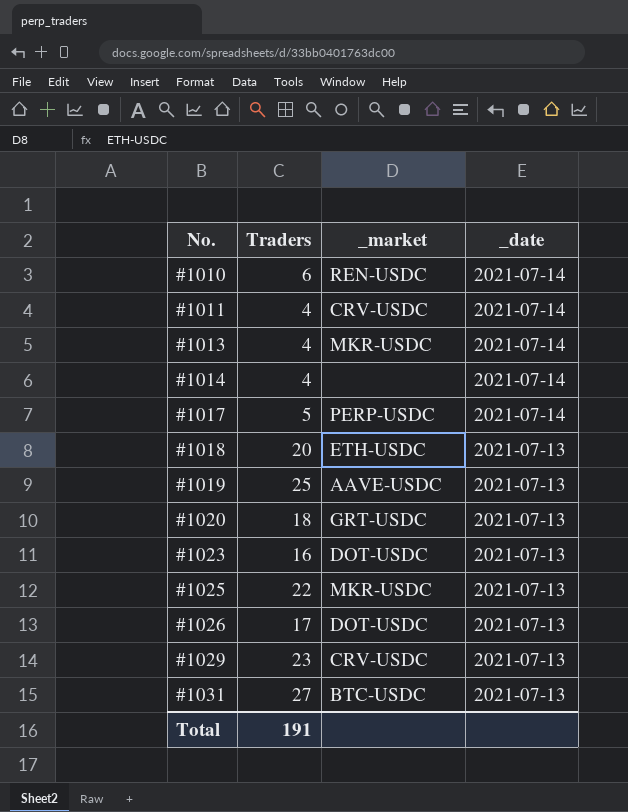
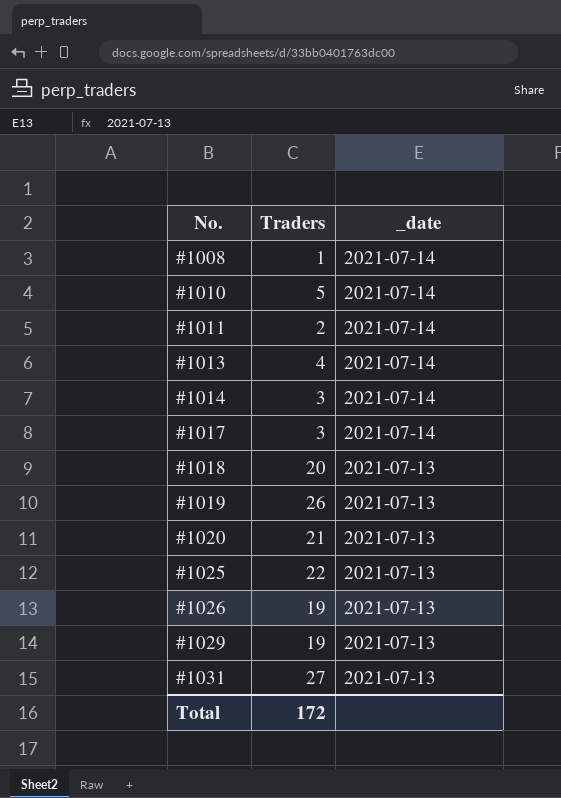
column _market | position: 3 -> none
row #1023: 16 | DOT-USDC | 2021-07-13 -> none
row #1008: none -> 1 | 2021-07-14
#1010 | Traders: 6 -> 5
#1011 | Traders: 4 -> 2
#1014 | Traders: 4 -> 3
#1017 | Traders: 5 -> 3
#1019 | Traders: 25 -> 26
#1020 | Traders: 18 -> 21
#1026 | Traders: 17 -> 19
#1029 | Traders: 23 -> 19
Total | Traders: 191 -> 172

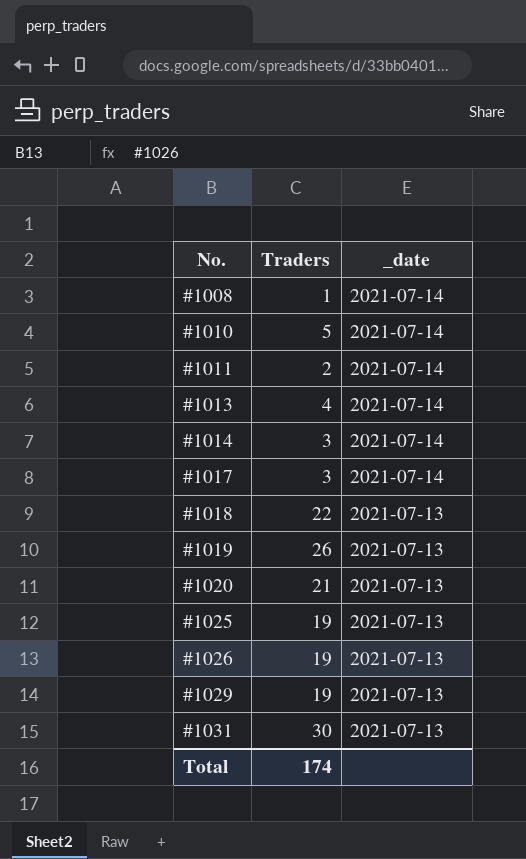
#1018 | Traders: 20 -> 22
#1025 | Traders: 22 -> 19
#1031 | Traders: 27 -> 30
Total | Traders: 172 -> 174

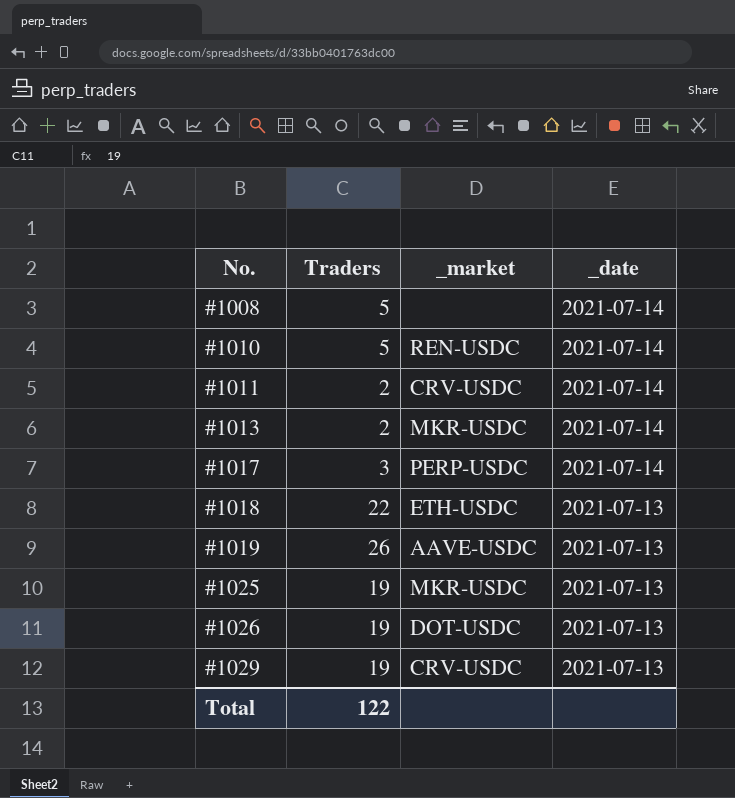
column _market | position: none -> 3
row #1014: 3 | 2021-07-14 -> none
row #1020: 21 | 2021-07-13 -> none
row #1031: 30 | 2021-07-13 -> none
#1008 | Traders: 1 -> 5
#1013 | Traders: 4 -> 2
Total | Traders: 174 -> 122

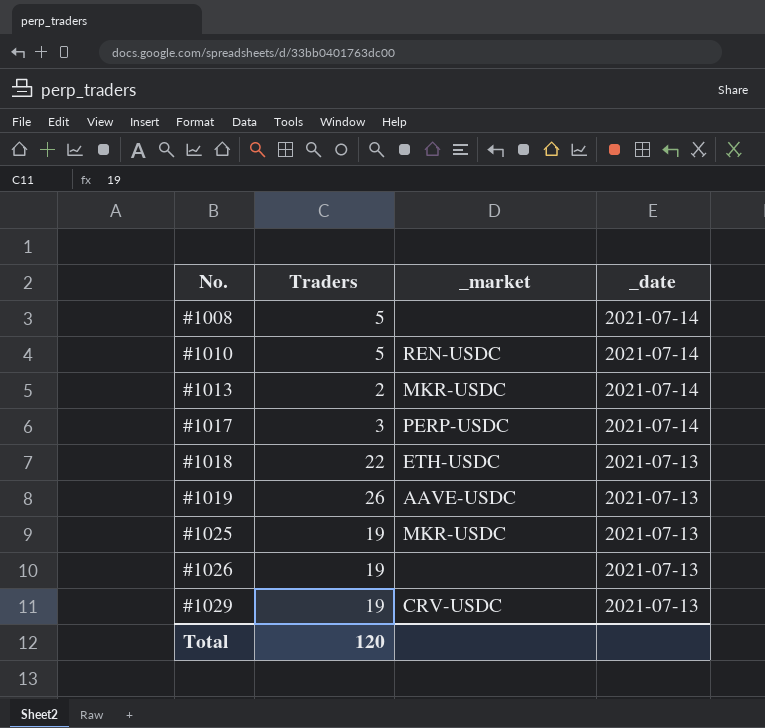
row #1011: 2 | CRV-USDC | 2021-07-14 -> none
#1026 | _market: DOT-USDC -> none
Total | Traders: 122 -> 120

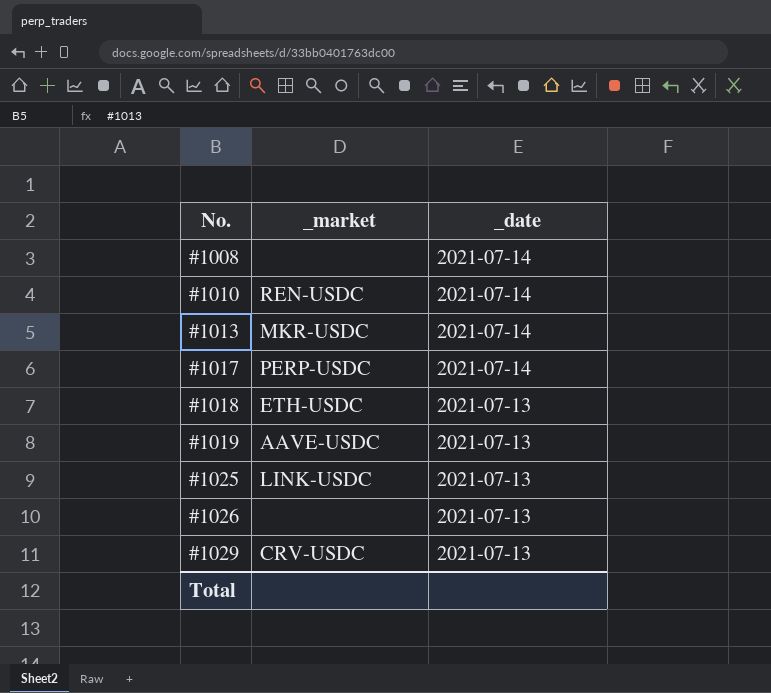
column Traders | position: 2 -> none
#1025 | _market: MKR-USDC -> LINK-USDC

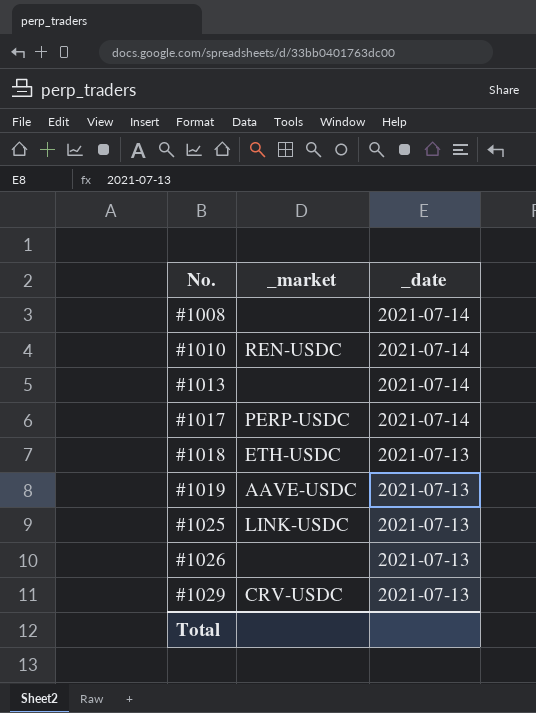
#1013 | _market: MKR-USDC -> none

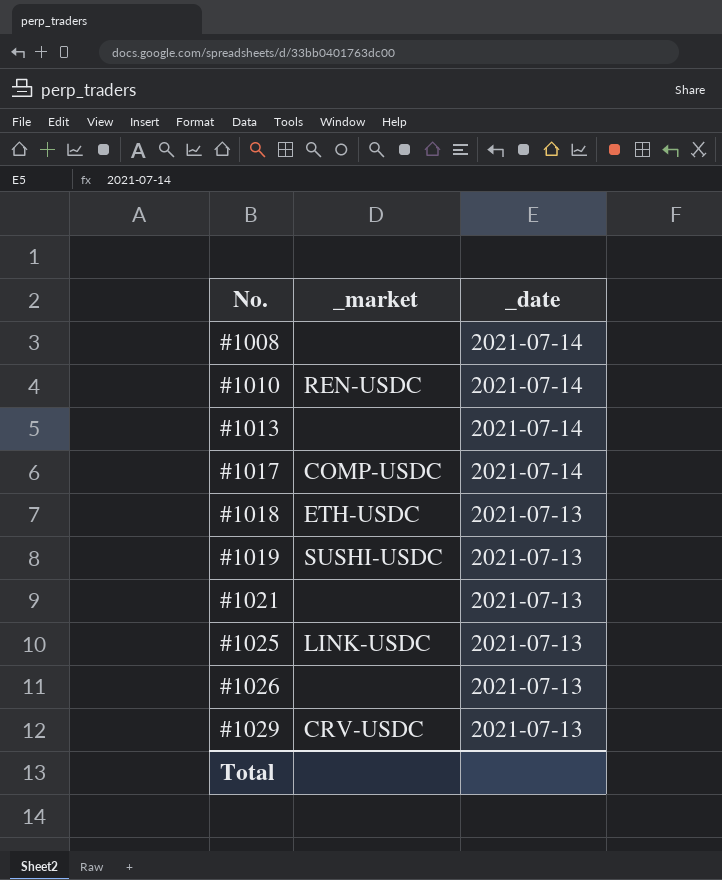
#1017 | _market: PERP-USDC -> COMP-USDC
#1019 | _market: AAVE-USDC -> SUSHI-USDC
row #1021: none -> none | 2021-07-13

